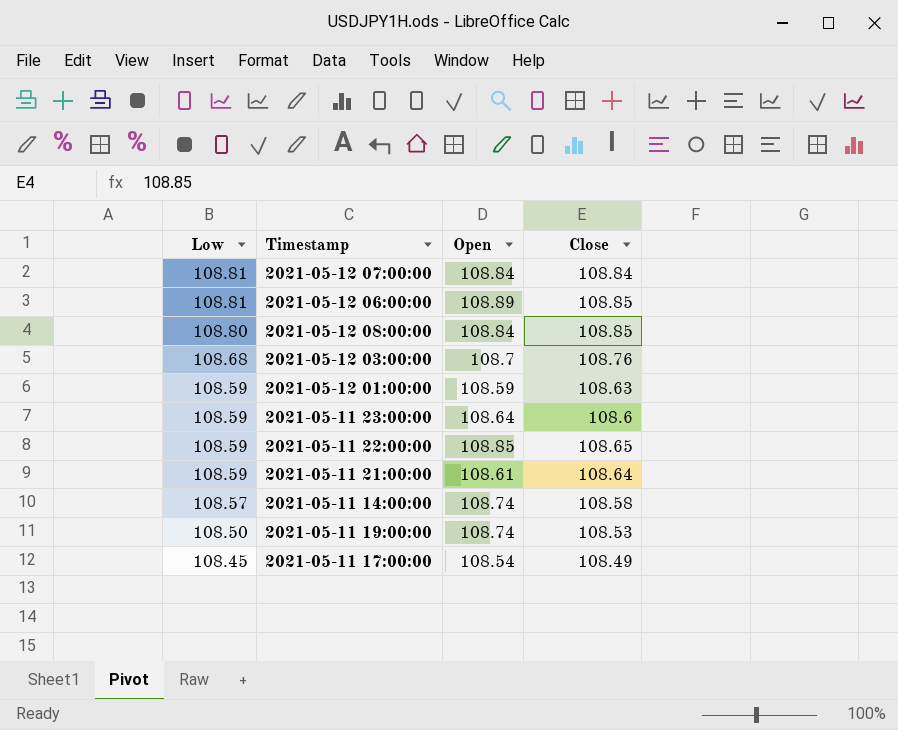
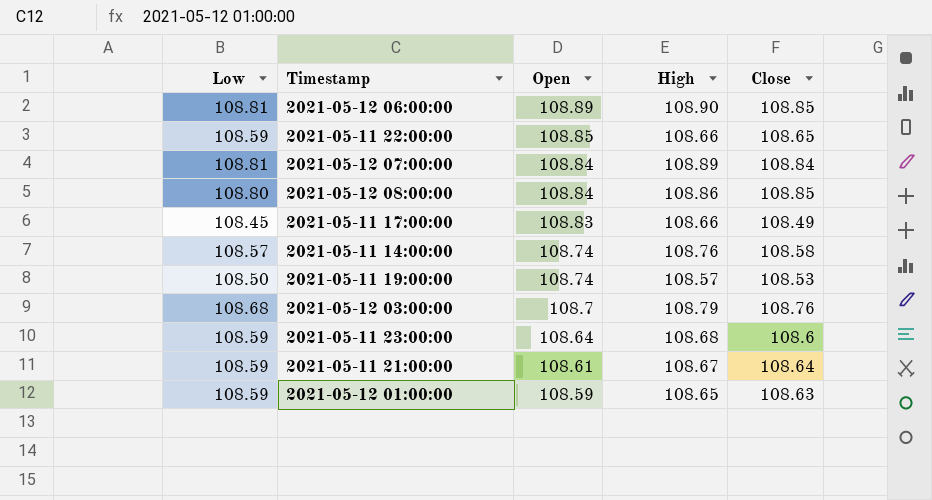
row order: Low descending -> Open descending
column High | position: none -> 4
2021-05-11 17:00:00 | Open: 108.54 -> 108.83

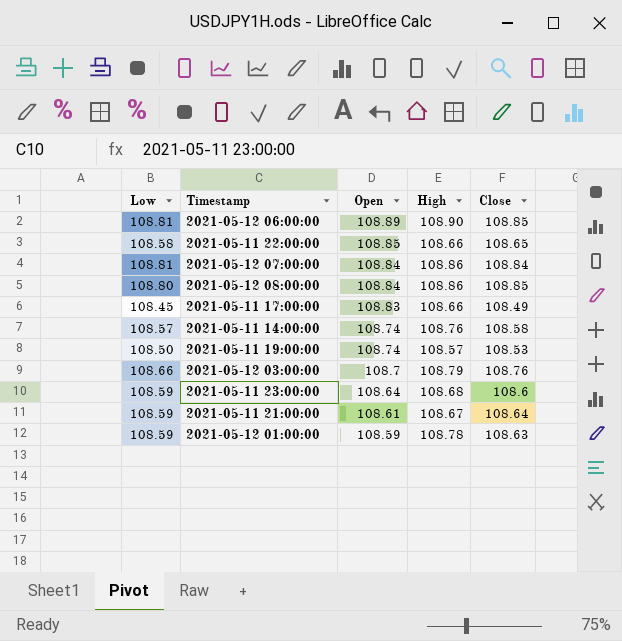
2021-05-11 22:00:00 | Low: 108.59 -> 108.58
2021-05-12 07:00:00 | High: 108.89 -> 108.86
2021-05-12 03:00:00 | Low: 108.68 -> 108.66
2021-05-12 01:00:00 | High: 108.65 -> 108.78

